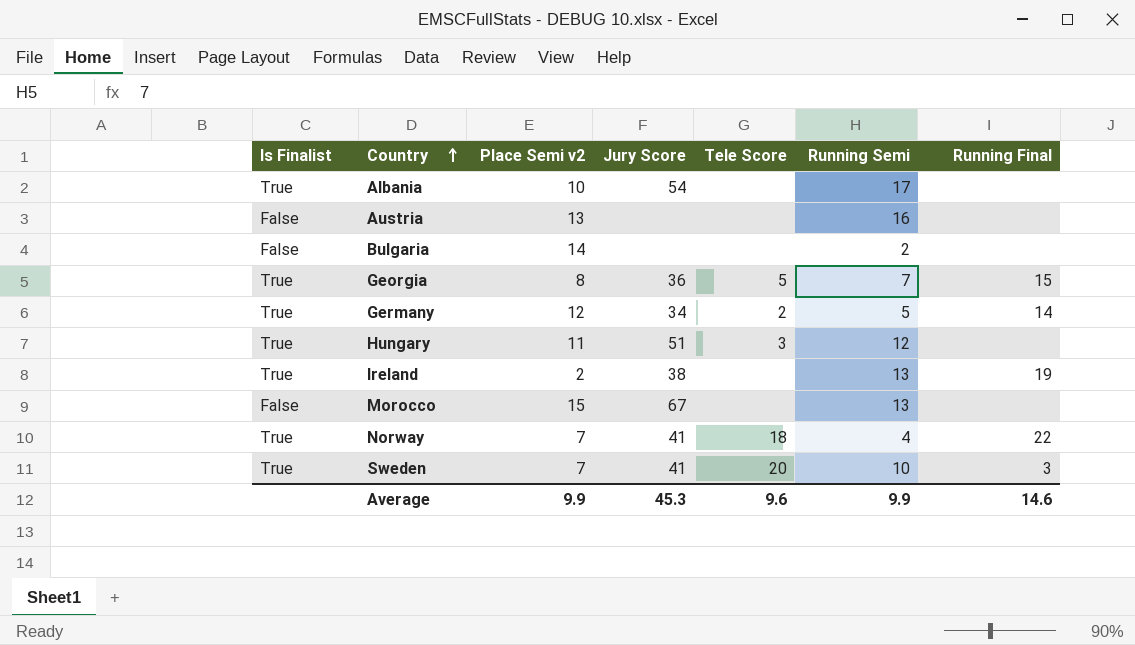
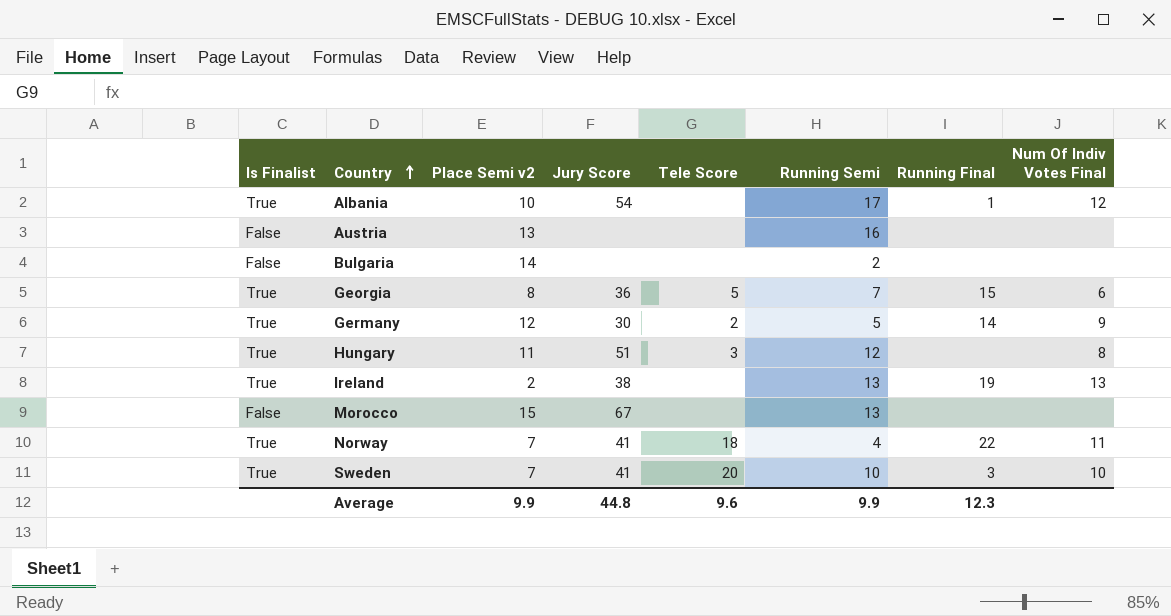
column Num Of Indiv Votes Final | position: none -> 8
Albania | Running Final: none -> 1
Germany | Jury Score: 34 -> 30
Average | Jury Score: 45.3 -> 44.8
Average | Running Final: 14.6 -> 12.3

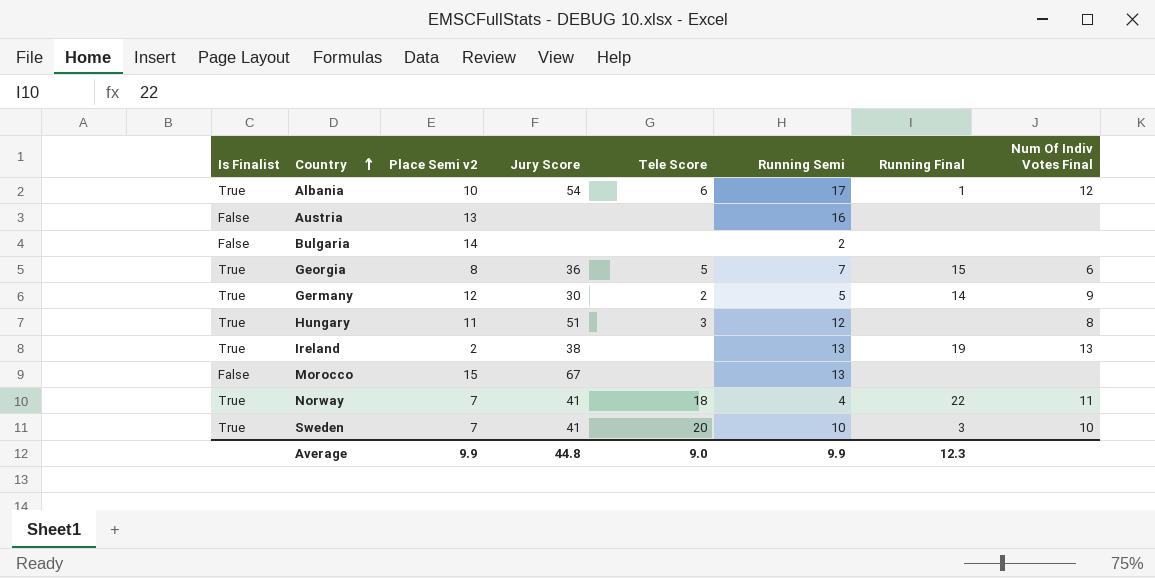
Albania | Tele Score: none -> 6
Average | Tele Score: 9.6 -> 9.0

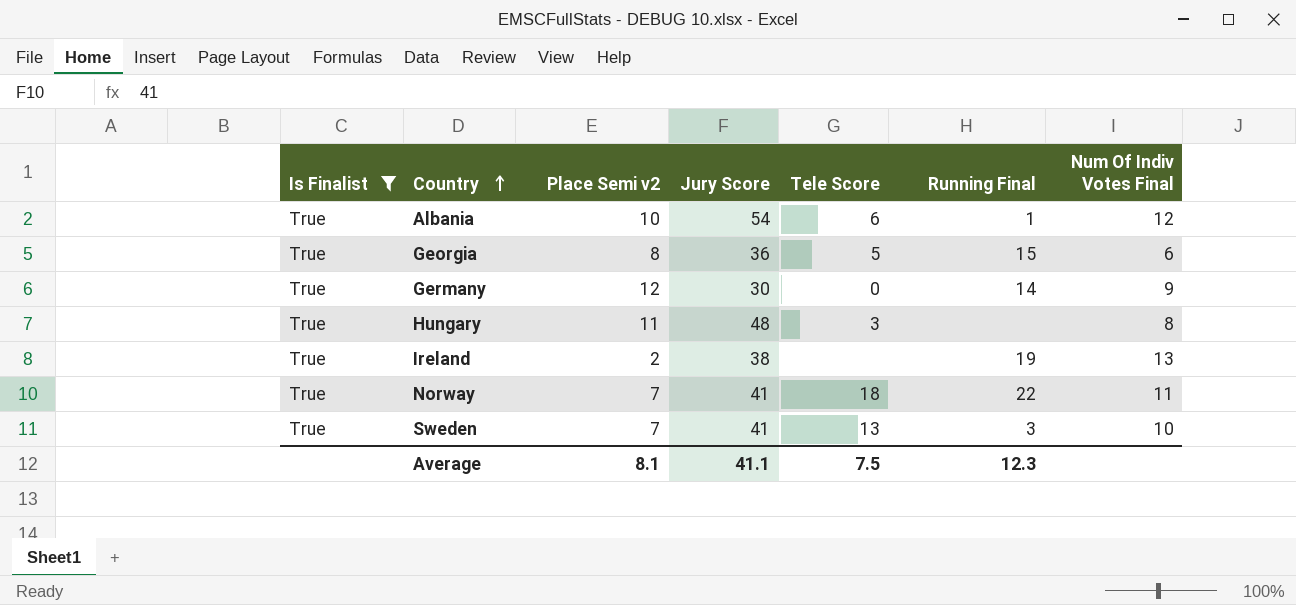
filter: none -> Is Finalist = True
column Running Semi | position: 6 -> none
Germany | Tele Score: 2 -> 0
Hungary | Jury Score: 51 -> 48
Sweden | Tele Score: 20 -> 13
Average | Place Semi v2: 9.9 -> 8.1
Average | Jury Score: 44.8 -> 41.1
Average | Tele Score: 9.0 -> 7.5

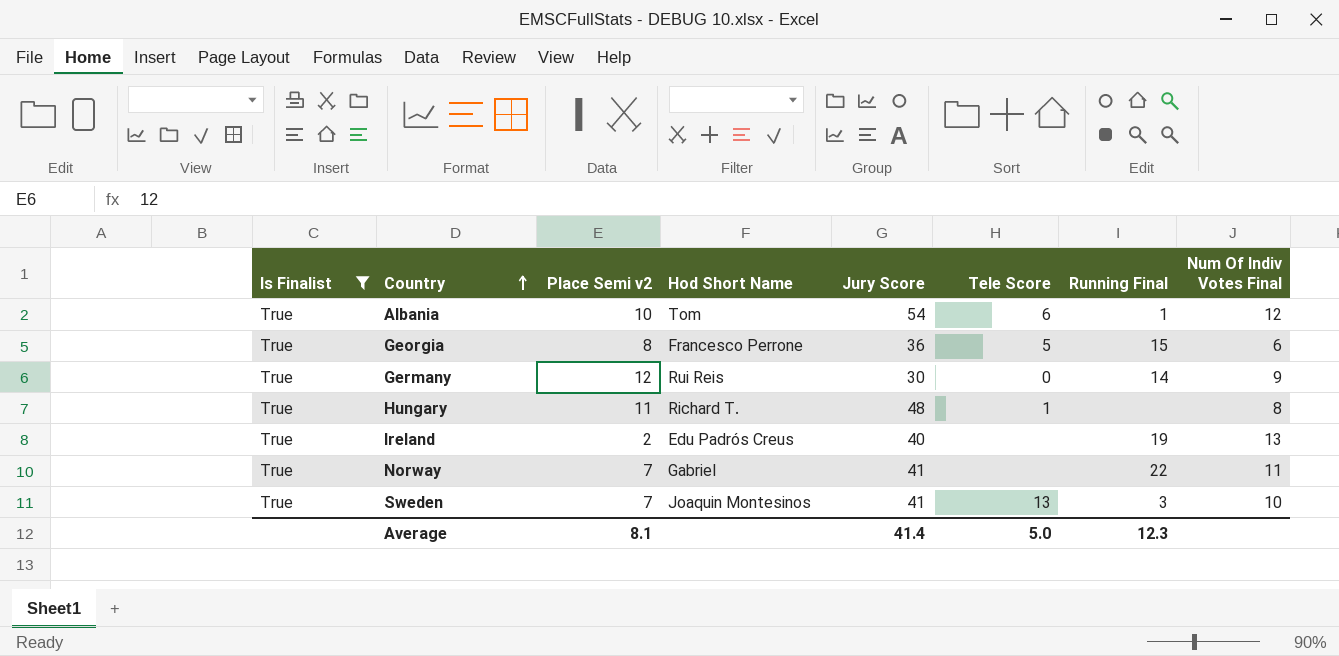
column Hod Short Name | position: none -> 4
Hungary | Tele Score: 3 -> 1
Ireland | Jury Score: 38 -> 40
Norway | Tele Score: 18 -> none
Average | Jury Score: 41.1 -> 41.4
Average | Tele Score: 7.5 -> 5.0

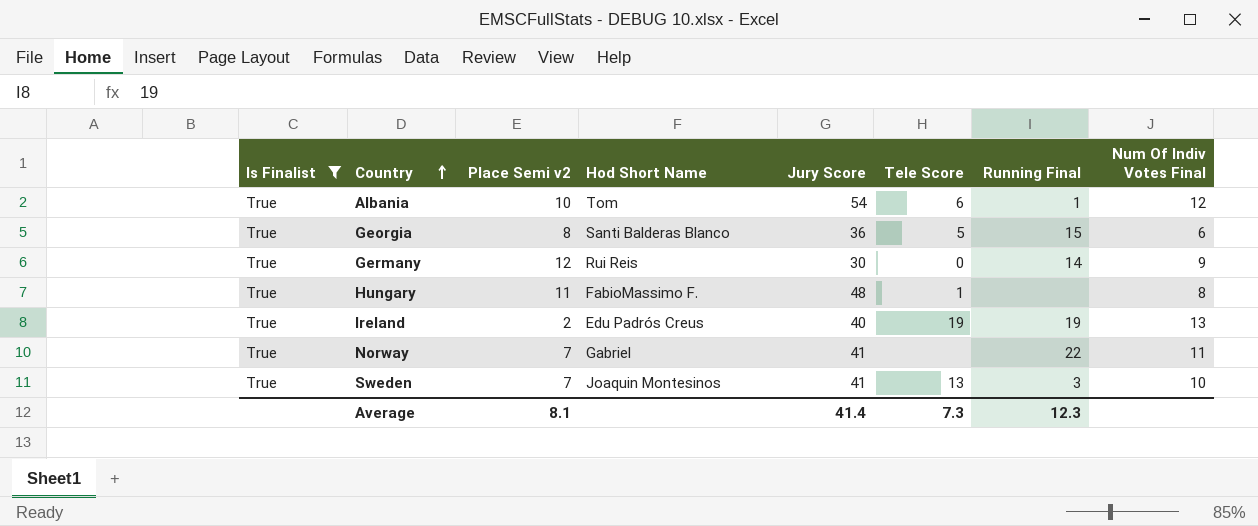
Georgia | Hod Short Name: Francesco Perrone -> Santi Balderas Blanco
Hungary | Hod Short Name: Richard T. -> FabioMassimo F.
Ireland | Tele Score: none -> 19
Average | Tele Score: 5.0 -> 7.3

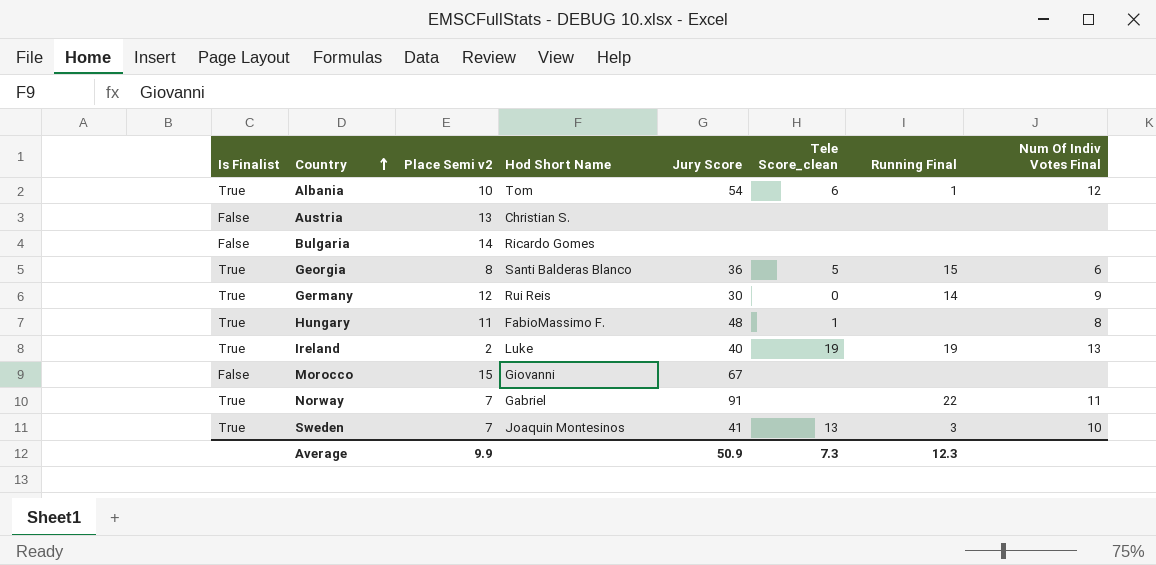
filter: Is Finalist = True -> none
column name: Tele Score -> Tele Score_clean
Ireland | Hod Short Name: Edu Padrós Creus -> Luke
Norway | Jury Score: 41 -> 91
Average | Place Semi v2: 8.1 -> 9.9
Average | Jury Score: 41.4 -> 50.9

